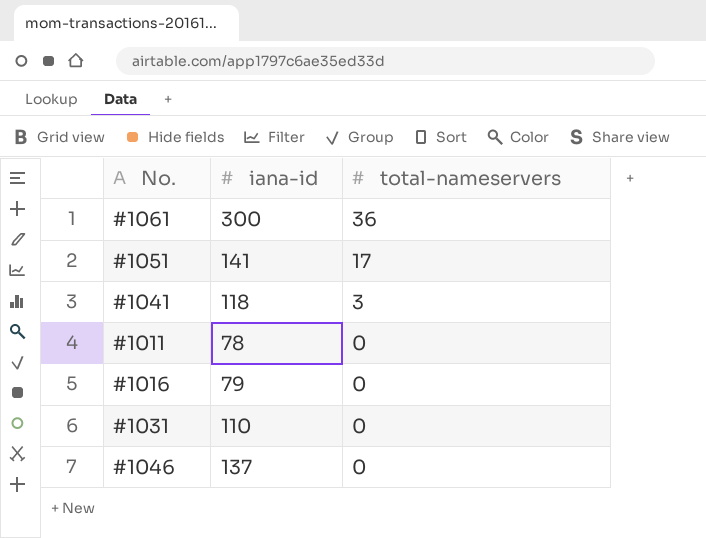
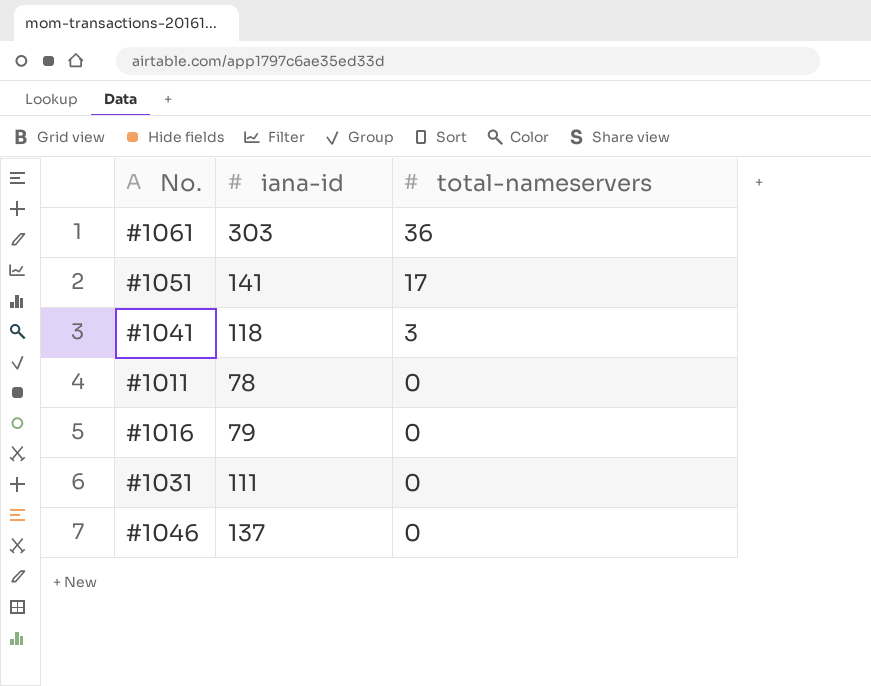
#1061 | iana-id: 300 -> 303
#1031 | iana-id: 110 -> 111

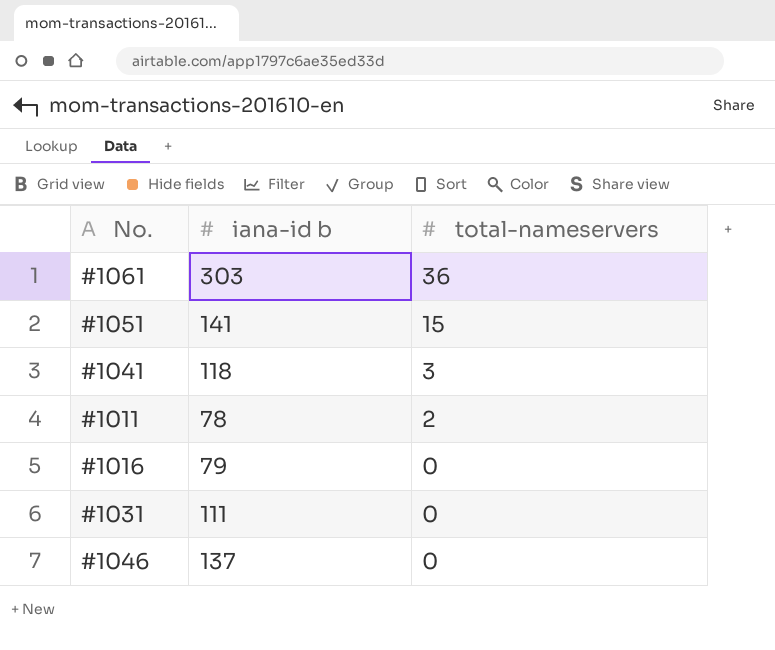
column name: iana-id -> iana-id b
#1051 | total-nameservers: 17 -> 15
#1011 | total-nameservers: 0 -> 2

